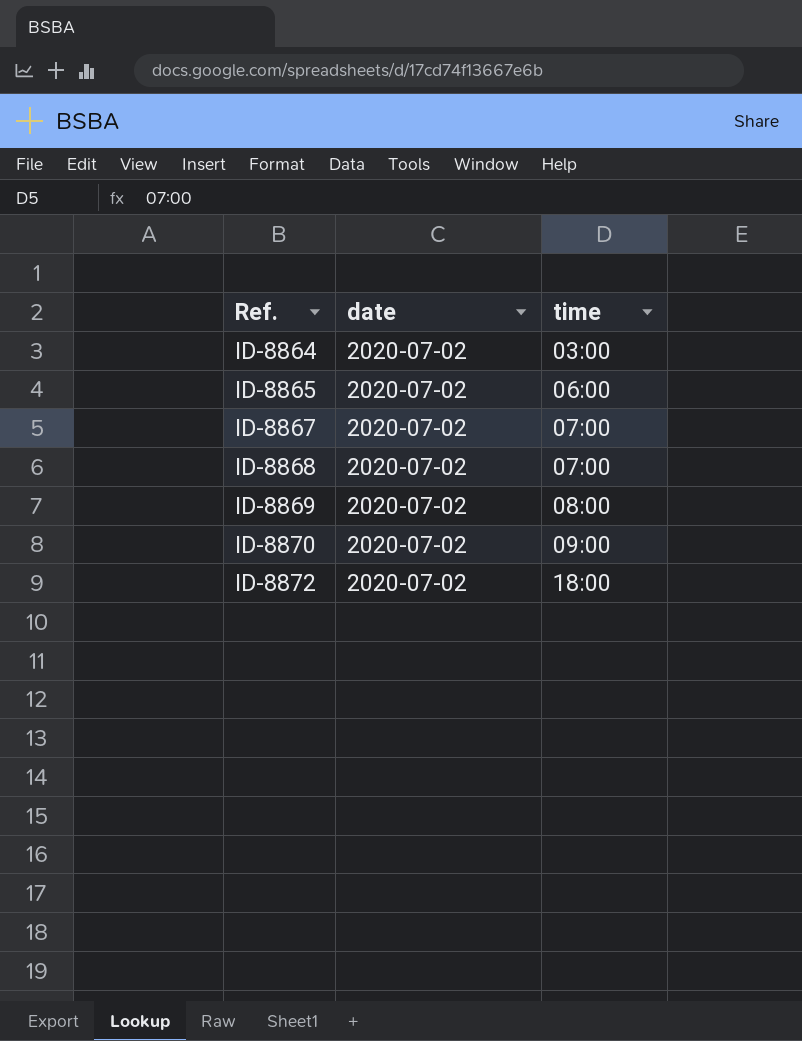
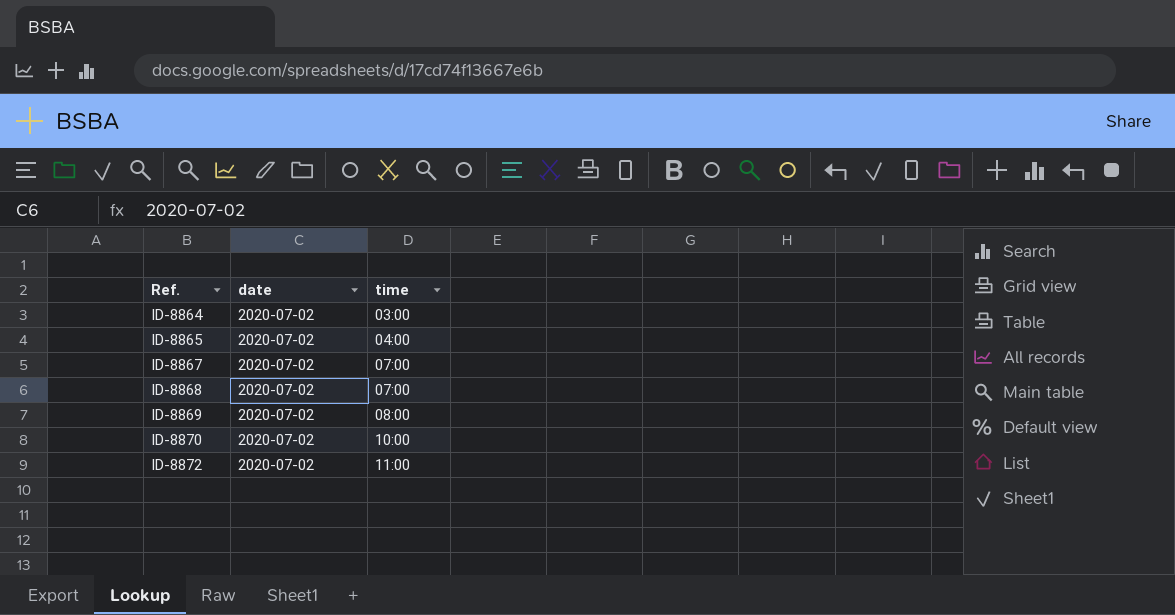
ID-8865 | time: 06:00 -> 04:00
ID-8870 | time: 09:00 -> 10:00
ID-8872 | time: 18:00 -> 11:00

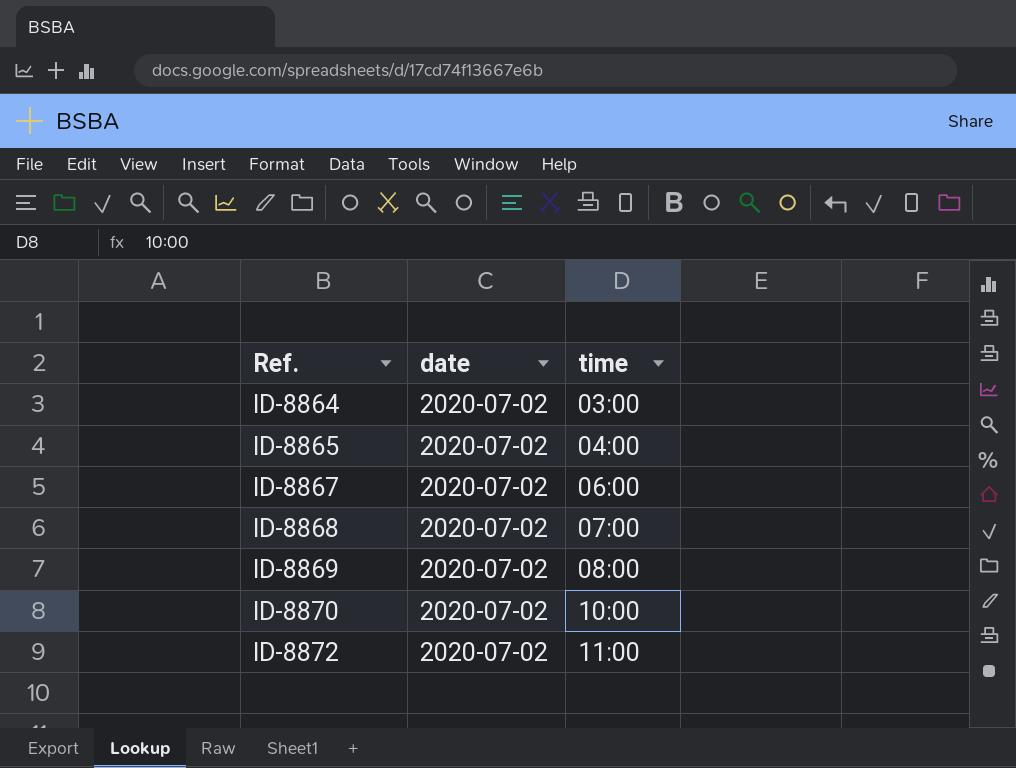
ID-8867 | time: 07:00 -> 06:00

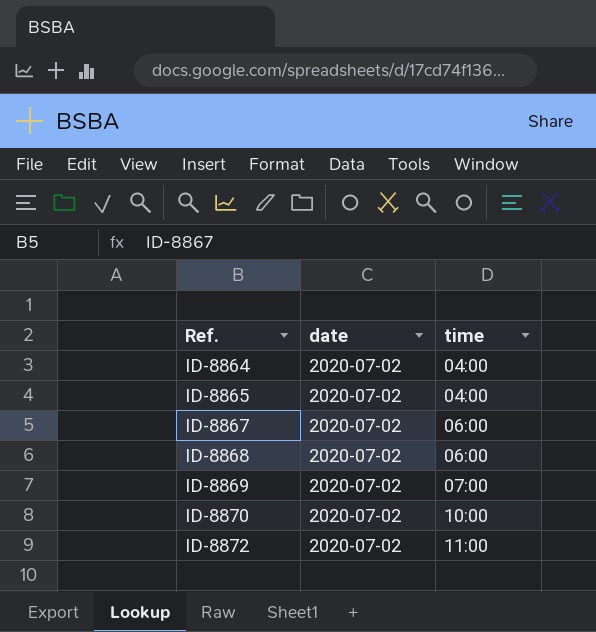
ID-8864 | time: 03:00 -> 04:00
ID-8868 | time: 07:00 -> 06:00
ID-8869 | time: 08:00 -> 07:00

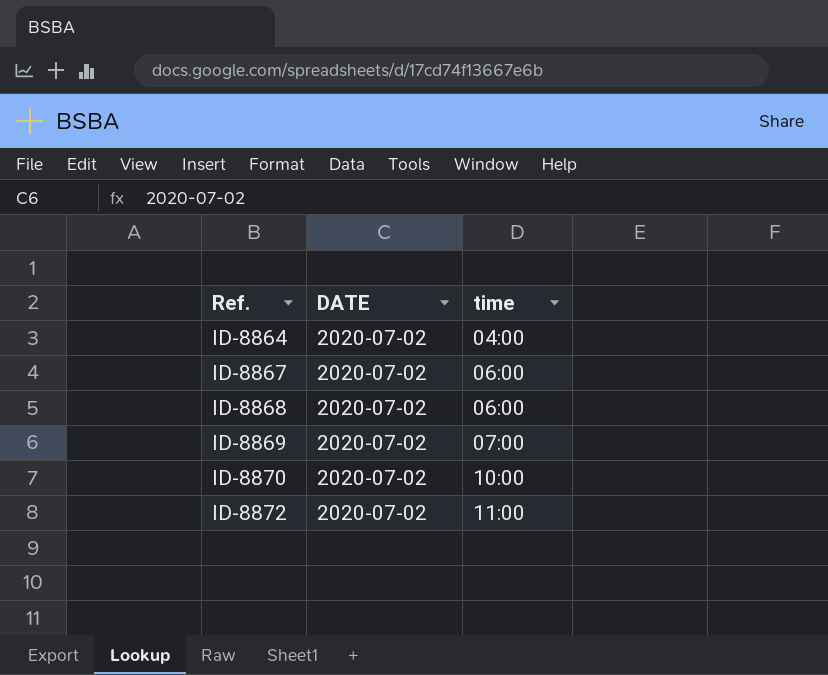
column name: date -> DATE
row ID-8865: 2020-07-02 | 04:00 -> none

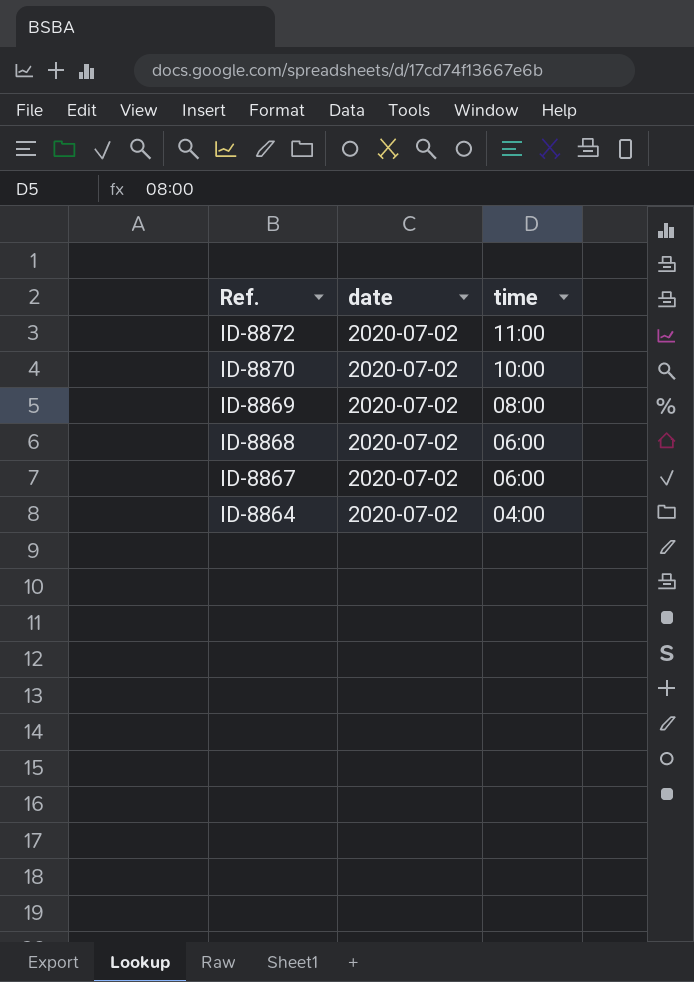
row order: Ref. ascending -> Ref. descending
column name: DATE -> date
ID-8869 | time: 07:00 -> 08:00

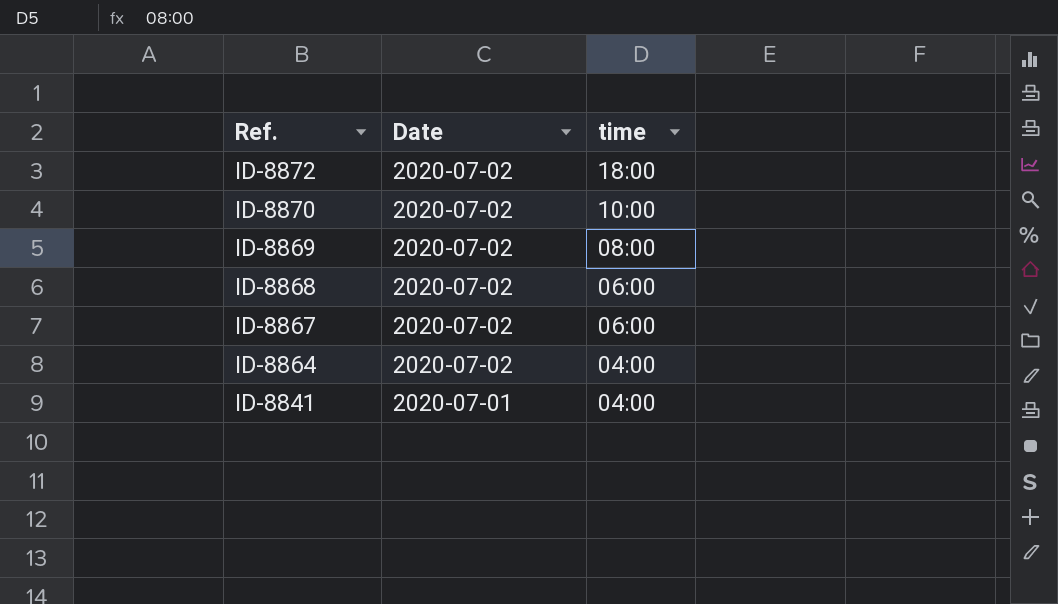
column name: date -> Date
ID-8872 | time: 11:00 -> 18:00
row ID-8841: none -> 2020-07-01 | 04:00

